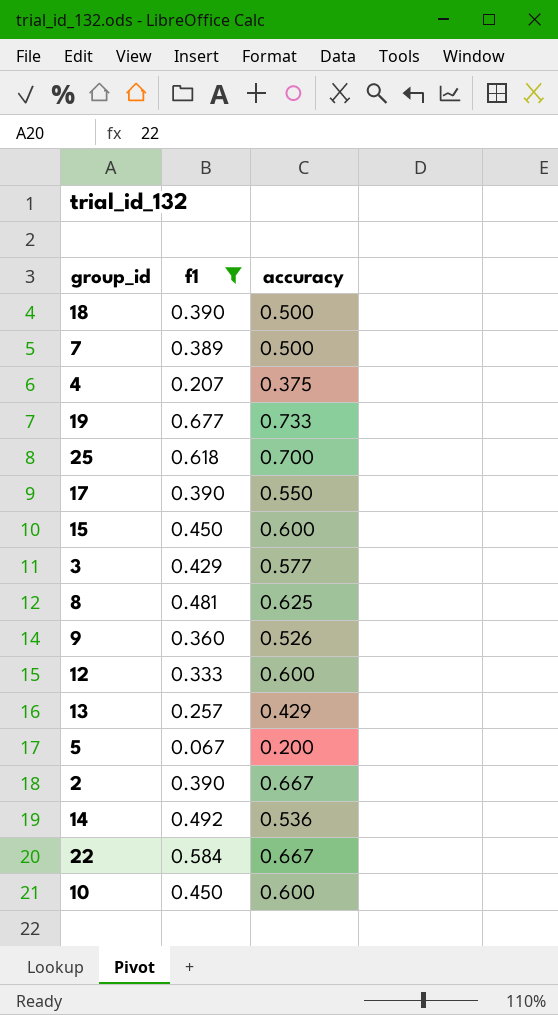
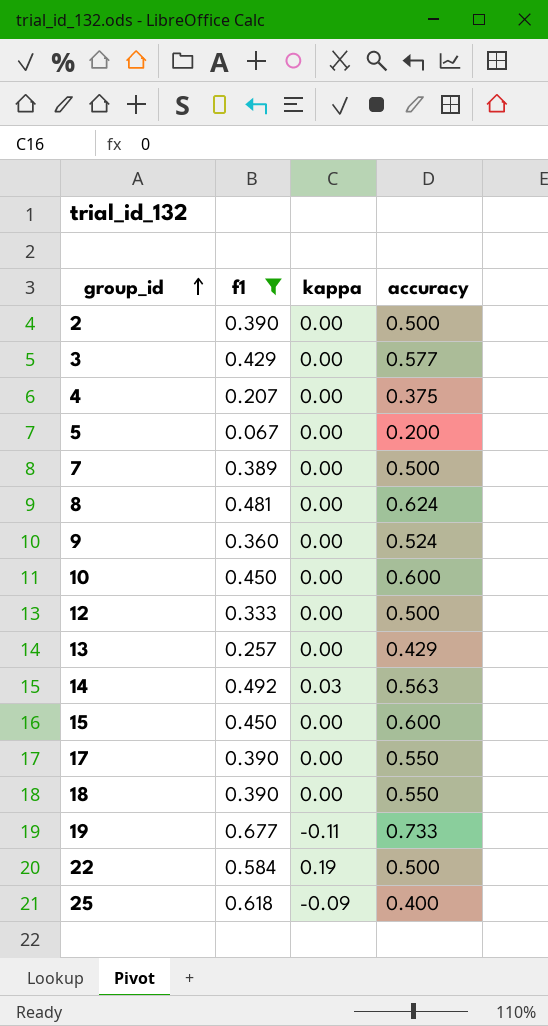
row order: none -> group_id ascending
column kappa | position: none -> 3
2 | accuracy: 0.667 -> 0.500
8 | accuracy: 0.625 -> 0.624
9 | accuracy: 0.526 -> 0.524
12 | accuracy: 0.600 -> 0.500
14 | accuracy: 0.536 -> 0.563
18 | accuracy: 0.500 -> 0.550
22 | accuracy: 0.667 -> 0.500
25 | accuracy: 0.700 -> 0.400

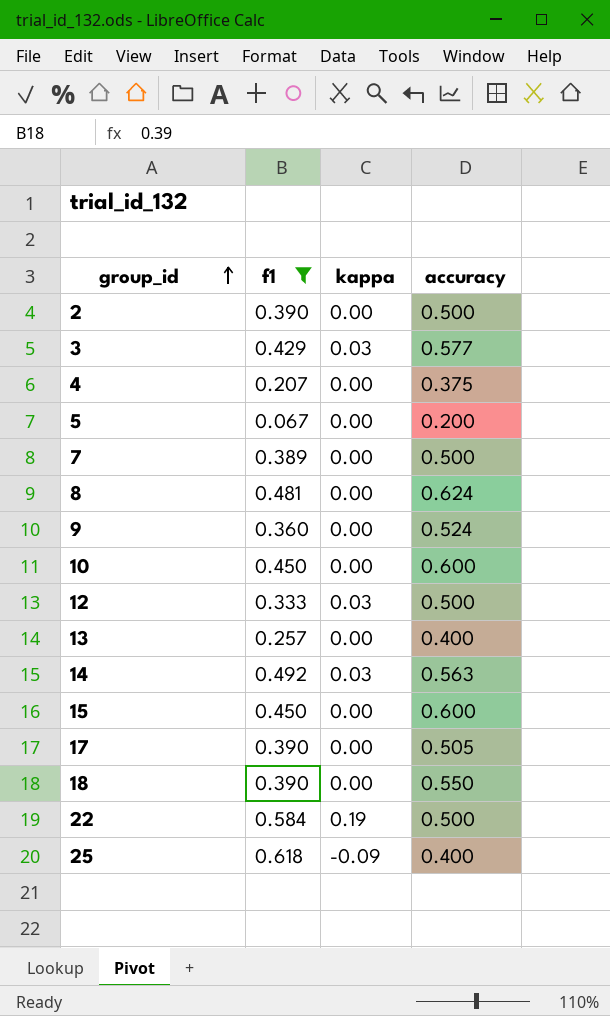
row 19: 0.677 | -0.11 | 0.733 -> none
3 | kappa: 0.00 -> 0.03
12 | kappa: 0.00 -> 0.03
13 | accuracy: 0.429 -> 0.400
17 | accuracy: 0.550 -> 0.505

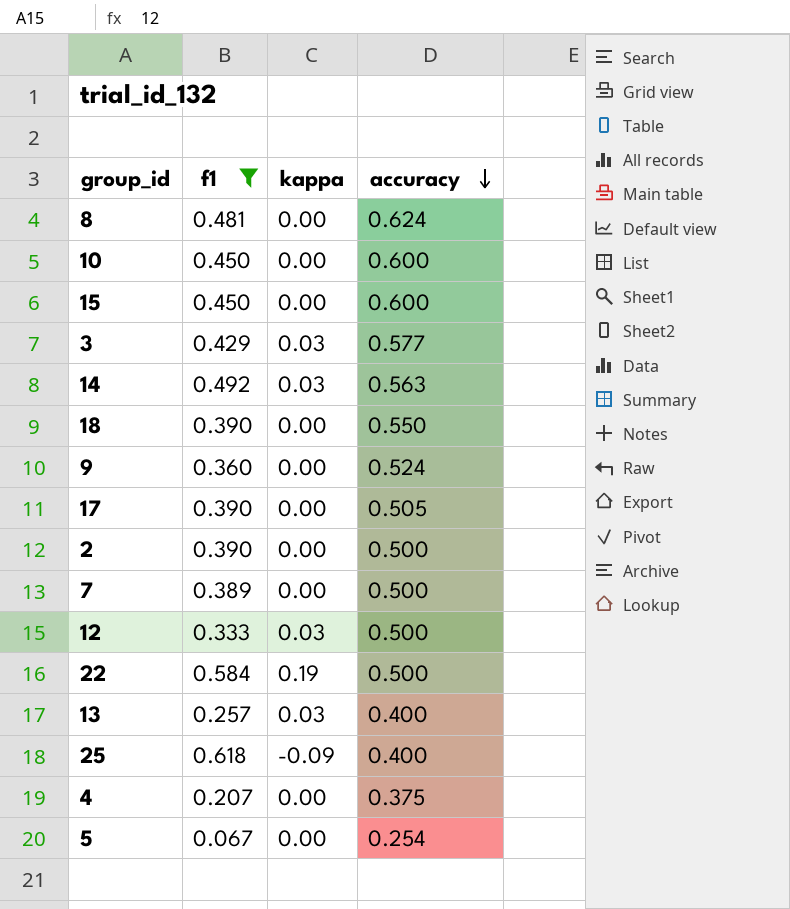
row order: group_id ascending -> accuracy descending
13 | kappa: 0.00 -> 0.03
5 | accuracy: 0.200 -> 0.254

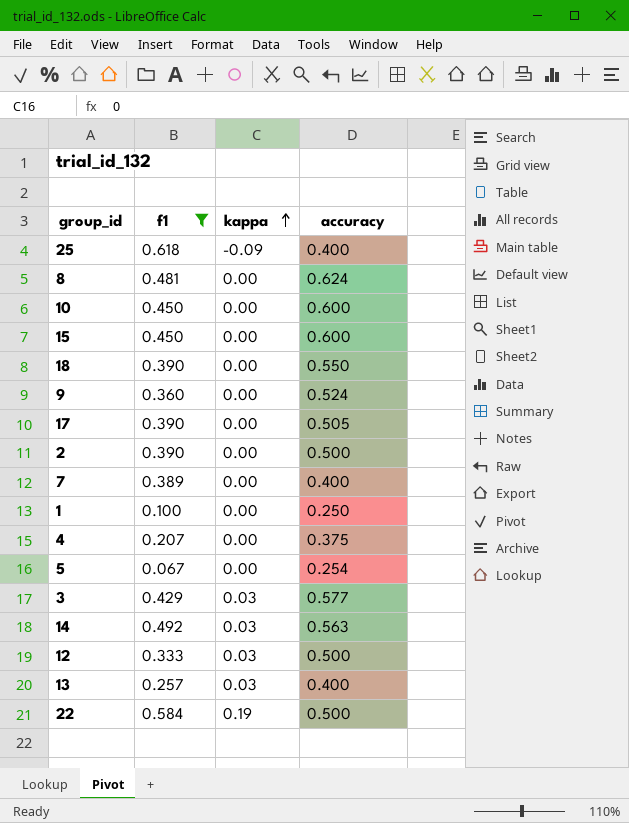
row order: accuracy descending -> kappa ascending
7 | accuracy: 0.500 -> 0.400
row 1: none -> 0.100 | 0.00 | 0.250

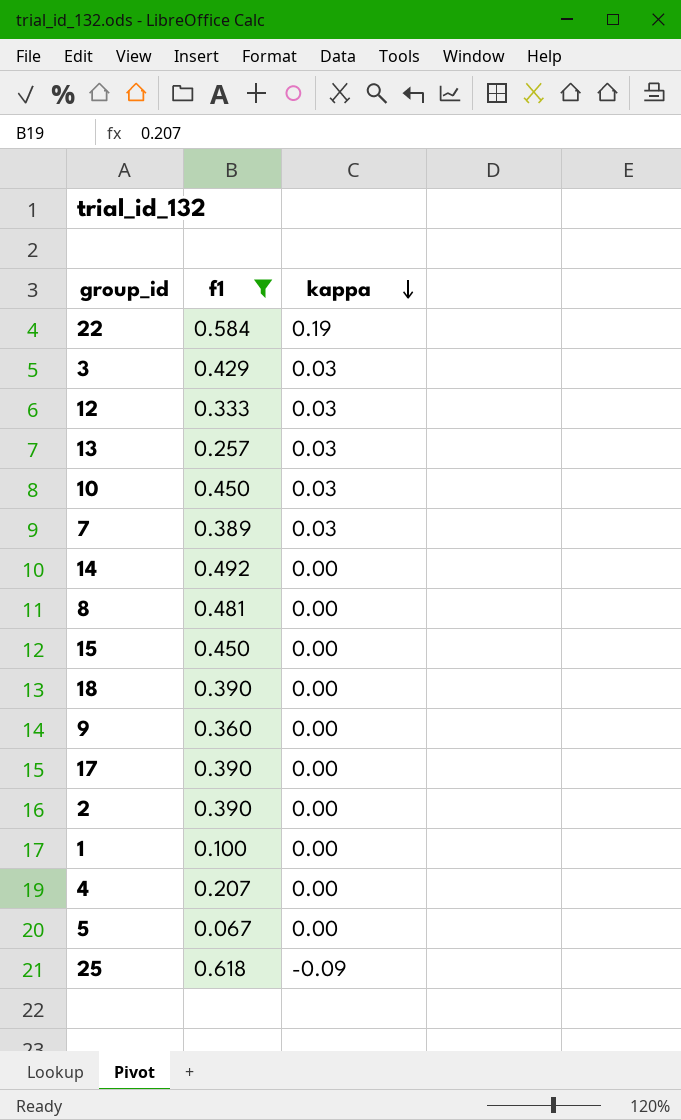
row order: kappa ascending -> kappa descending
column accuracy | position: 4 -> none
10 | kappa: 0.00 -> 0.03
7 | kappa: 0.00 -> 0.03
14 | kappa: 0.03 -> 0.00

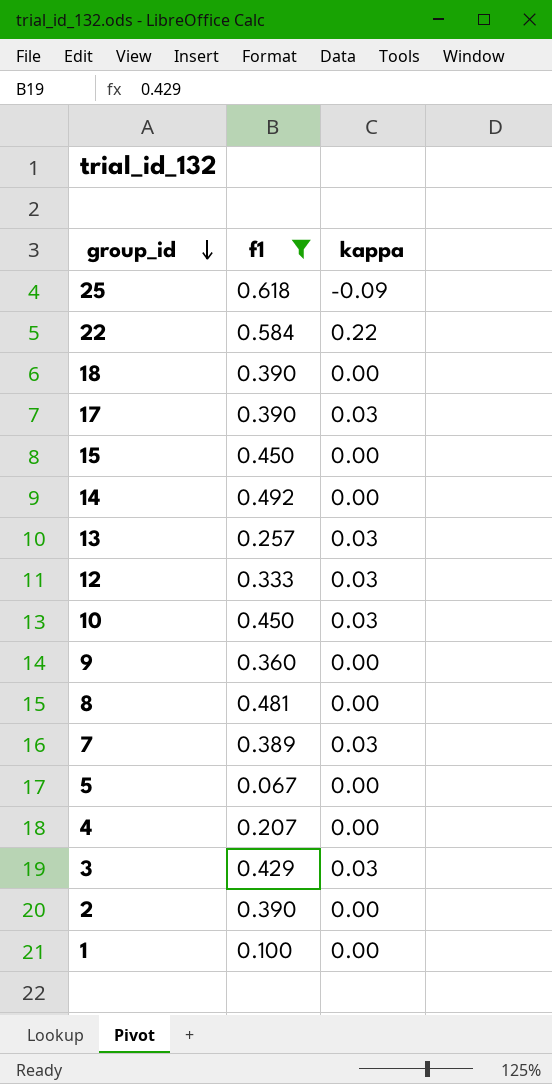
row order: kappa descending -> group_id descending
22 | kappa: 0.19 -> 0.22
17 | kappa: 0.00 -> 0.03

